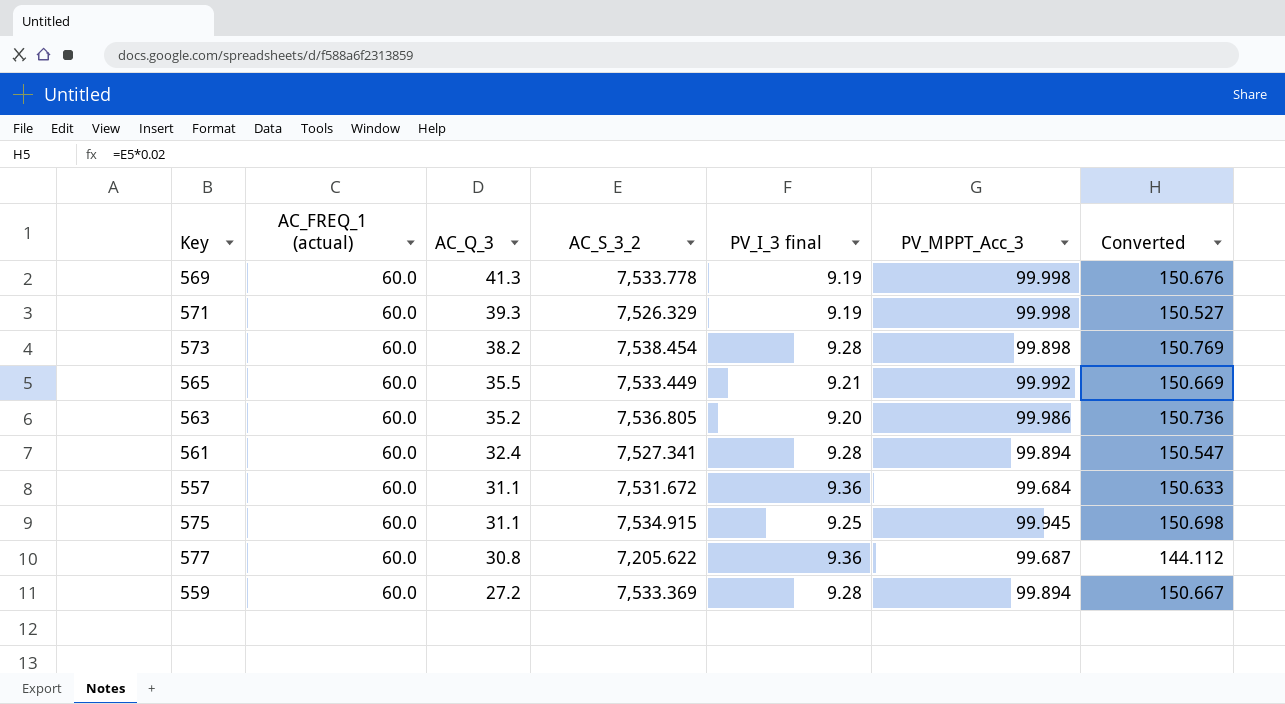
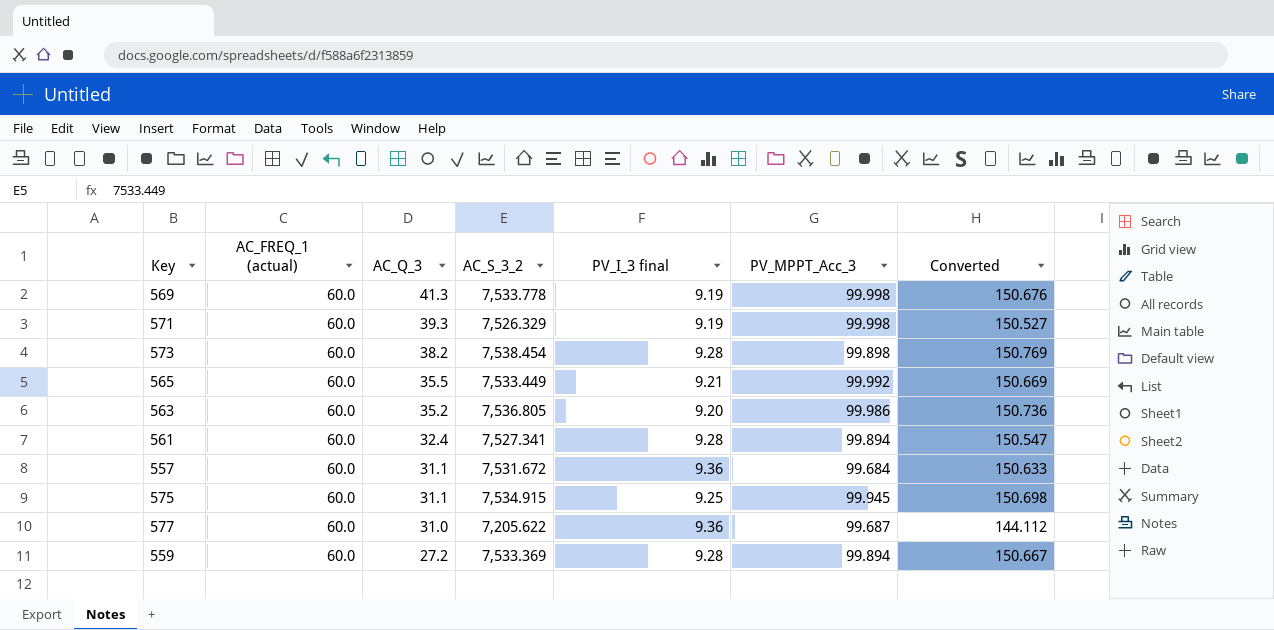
577 | AC_Q_3: 30.8 -> 31.0

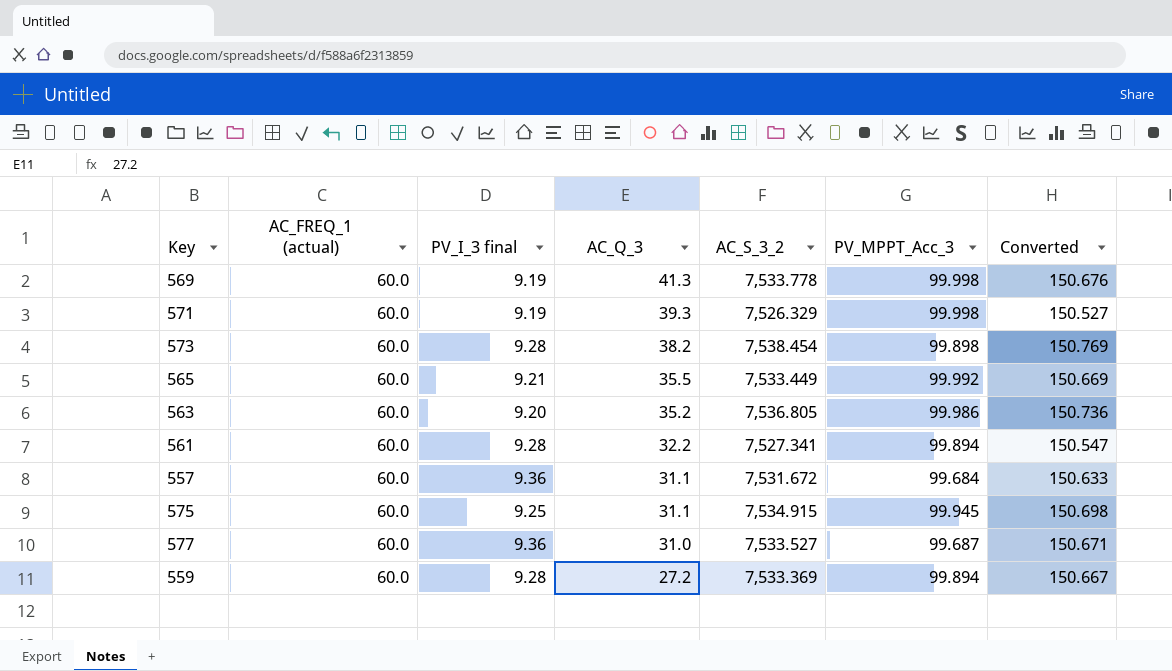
column PV_I_3 final | position: 5 -> 3
561 | AC_Q_3: 32.4 -> 32.2
577 | AC_S_3_2: 7,205.622 -> 7,533.527
577 | Converted: 144.112 -> 150.671

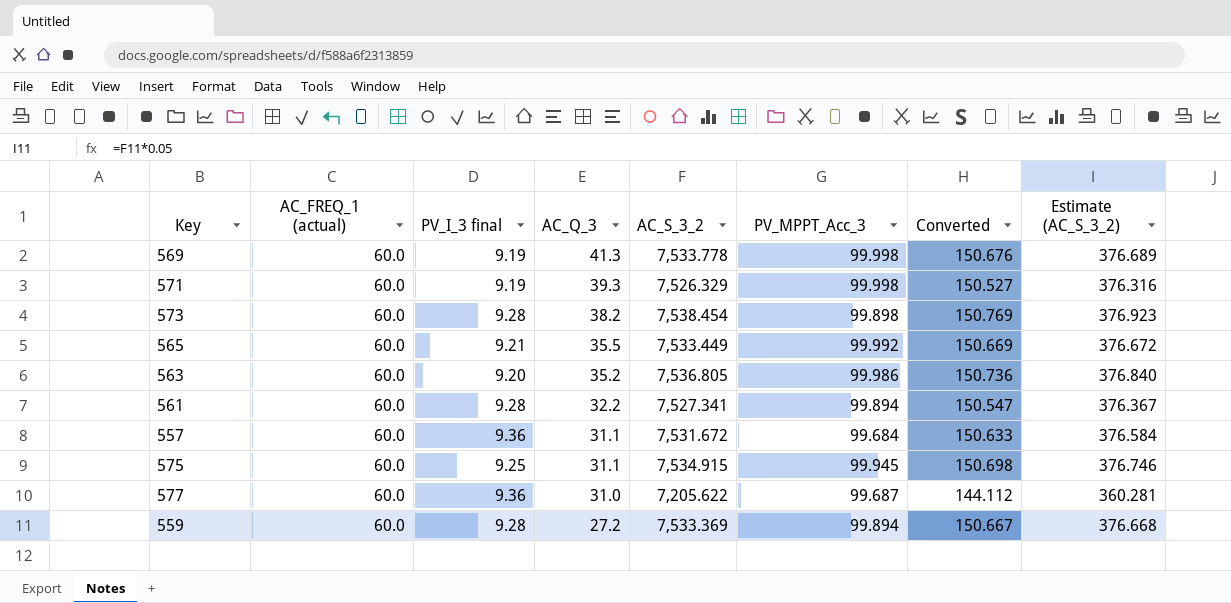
column Estimate (AC_S_3_2) | formula: none -> [AC_S_3_2] * 0.05
577 | AC_S_3_2: 7,533.527 -> 7,205.622
577 | Converted: 150.671 -> 144.112

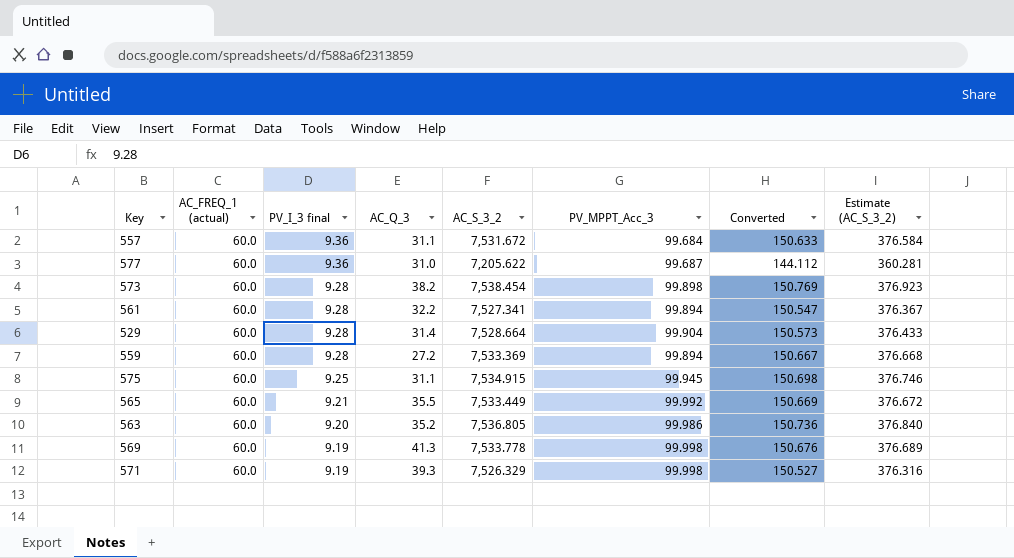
row order: AC_Q_3 descending -> PV_I_3 final descending
row 529: none -> 60.0 | 9.28 | 31.4 | 7,528.664 | 99.904 | 150.573 | 376.433

